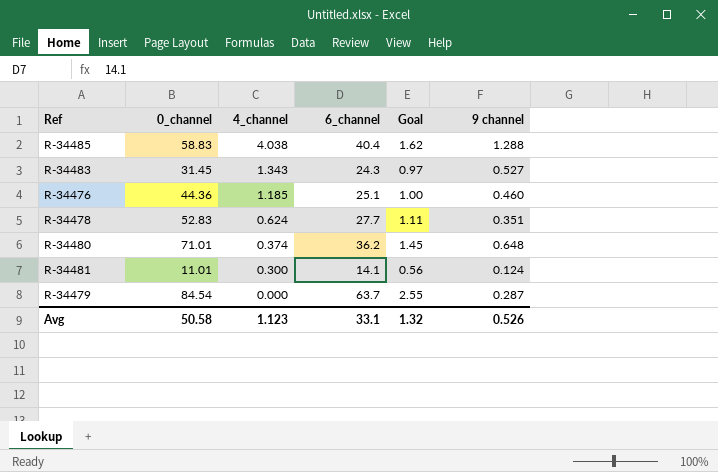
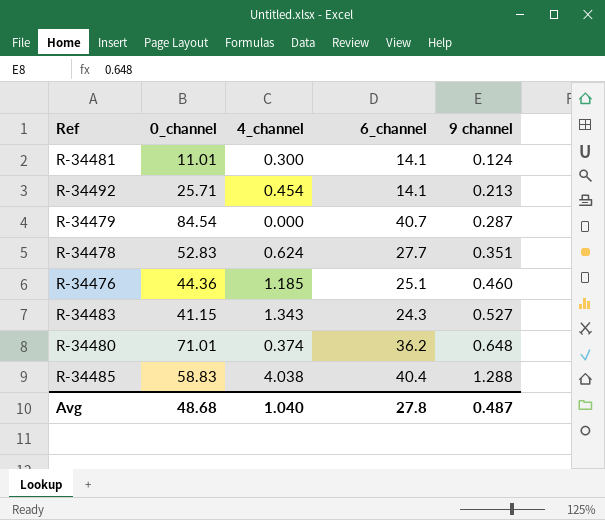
row order: 4_channel descending -> 9 channel ascending
column Goal | formula: [6_channel] * 0.04 -> none
row R-34492: none -> 25.71 | 0.454 | 14.1 | 0.213
R-34479 | 6_channel: 63.7 -> 40.7
R-34483 | 0_channel: 31.45 -> 41.15
Avg | 0_channel: 50.58 -> 48.68
Avg | 4_channel: 1.123 -> 1.040
Avg | 6_channel: 33.1 -> 27.8
Avg | 9 channel: 0.526 -> 0.487

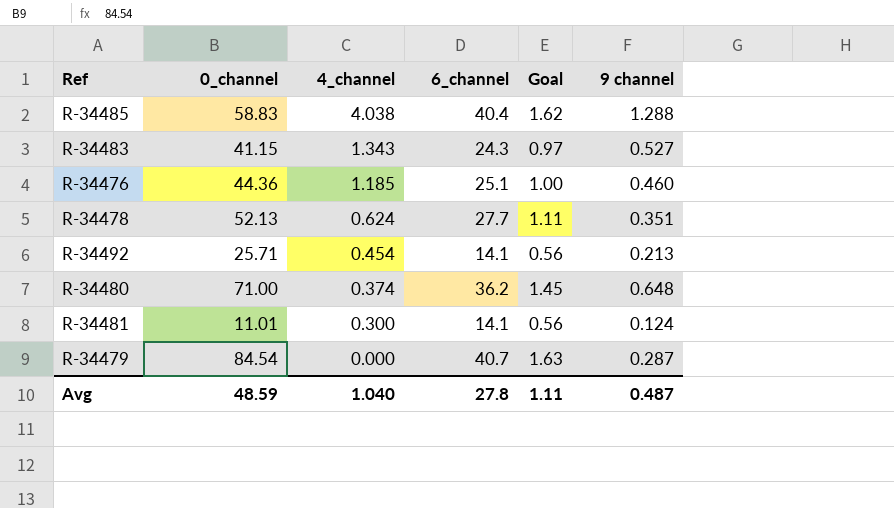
row order: 9 channel ascending -> 4_channel descending
column Goal | formula: none -> [6_channel] * 0.04
R-34478 | 0_channel: 52.83 -> 52.13
R-34480 | 0_channel: 71.01 -> 71.00
Avg | 0_channel: 48.68 -> 48.59

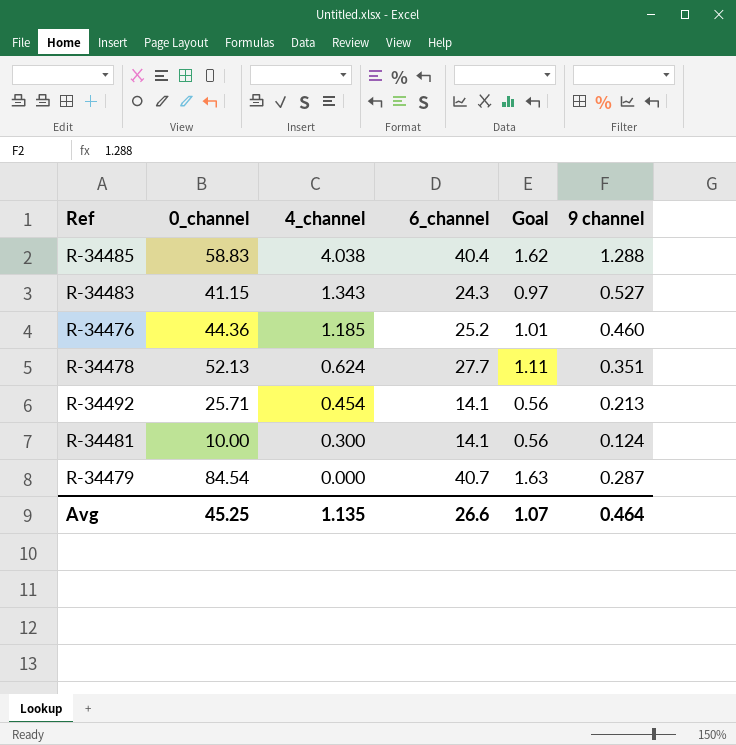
row R-34480: 71.00 | 0.374 | 36.2 | 1.45 | 0.648 -> none
R-34476 | 6_channel: 25.1 -> 25.2
R-34476 | Goal: 1.00 -> 1.01
R-34481 | 0_channel: 11.01 -> 10.00
Avg | 0_channel: 48.59 -> 45.25
Avg | 4_channel: 1.040 -> 1.135
Avg | 6_channel: 27.8 -> 26.6
Avg | Goal: 1.11 -> 1.07
Avg | 9 channel: 0.487 -> 0.464

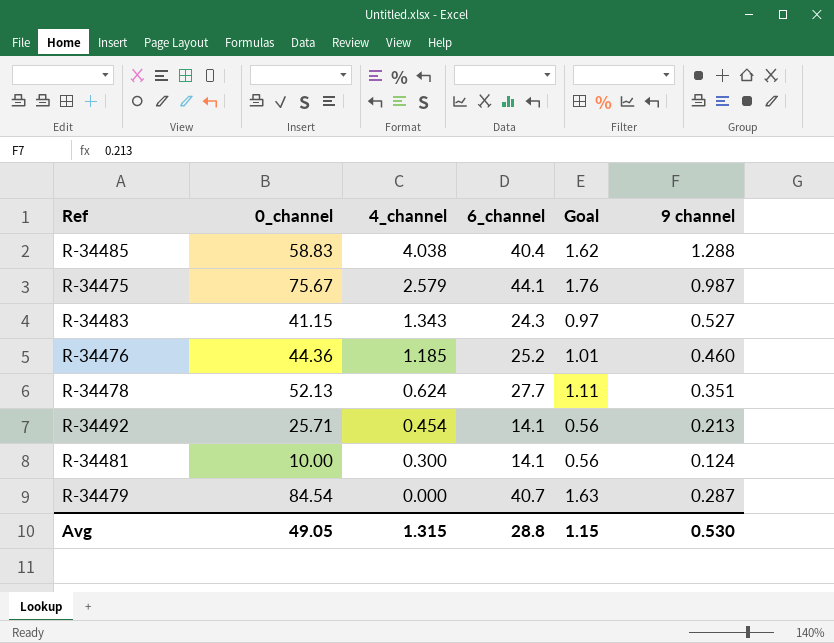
row R-34475: none -> 75.67 | 2.579 | 44.1 | 1.76 | 0.987
Avg | 0_channel: 45.25 -> 49.05
Avg | 4_channel: 1.135 -> 1.315
Avg | 6_channel: 26.6 -> 28.8
Avg | Goal: 1.07 -> 1.15
Avg | 9 channel: 0.464 -> 0.530

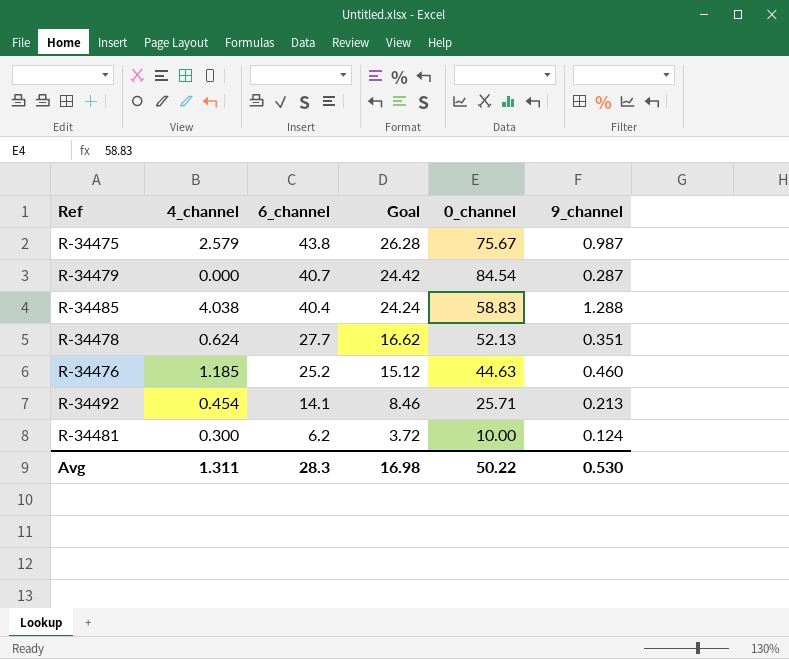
row order: 4_channel descending -> 6_channel descending
column Goal | formula: [6_channel] * 0.04 -> [6_channel] * 0.6
column 0_channel | position: 2 -> 5
column name: 9 channel -> 9_channel
row R-34483: 41.15 | 1.343 | 24.3 | 0.97 | 0.527 -> none
R-34475 | 6_channel: 44.1 -> 43.8
R-34476 | 0_channel: 44.36 -> 44.63
R-34481 | 6_channel: 14.1 -> 6.2
Avg | 4_channel: 1.315 -> 1.311
Avg | 6_channel: 28.8 -> 28.3
Avg | Goal: 1.15 -> 16.98
Avg | 0_channel: 49.05 -> 50.22

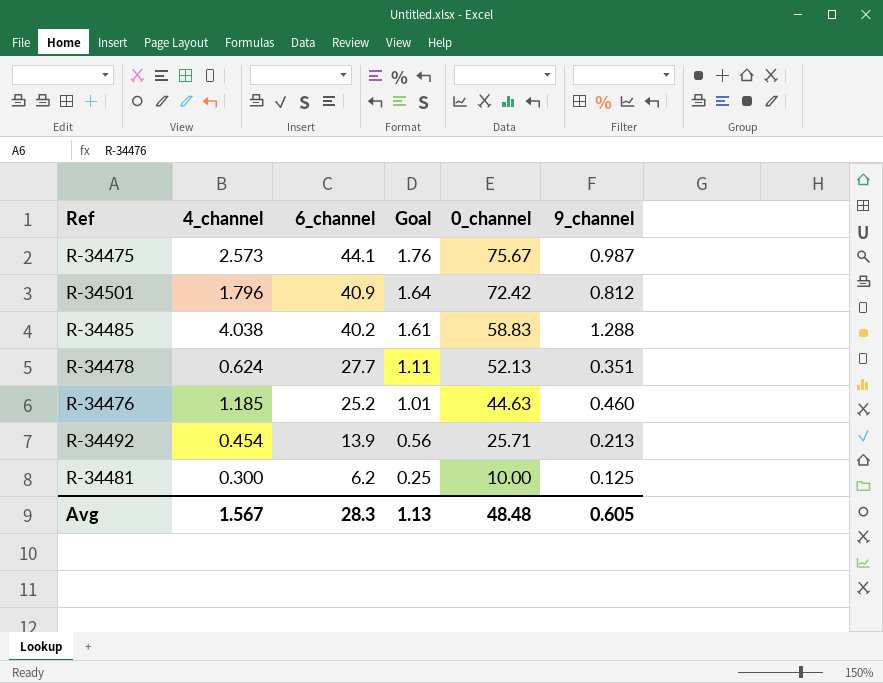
column Goal | formula: [6_channel] * 0.6 -> [6_channel] * 0.04
row R-34479: 0.000 | 40.7 | 24.42 | 84.54 | 0.287 -> none
R-34475 | 4_channel: 2.579 -> 2.573
R-34475 | 6_channel: 43.8 -> 44.1
row R-34501: none -> 1.796 | 40.9 | 1.64 | 72.42 | 0.812
R-34485 | 6_channel: 40.4 -> 40.2
R-34492 | 6_channel: 14.1 -> 13.9
R-34481 | 9_channel: 0.124 -> 0.125
Avg | 4_channel: 1.311 -> 1.567
Avg | Goal: 16.98 -> 1.13
Avg | 0_channel: 50.22 -> 48.48
Avg | 9_channel: 0.530 -> 0.605

